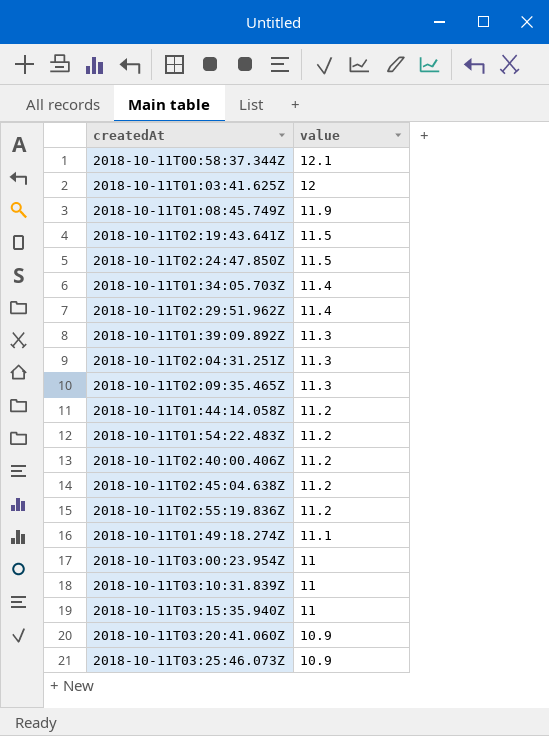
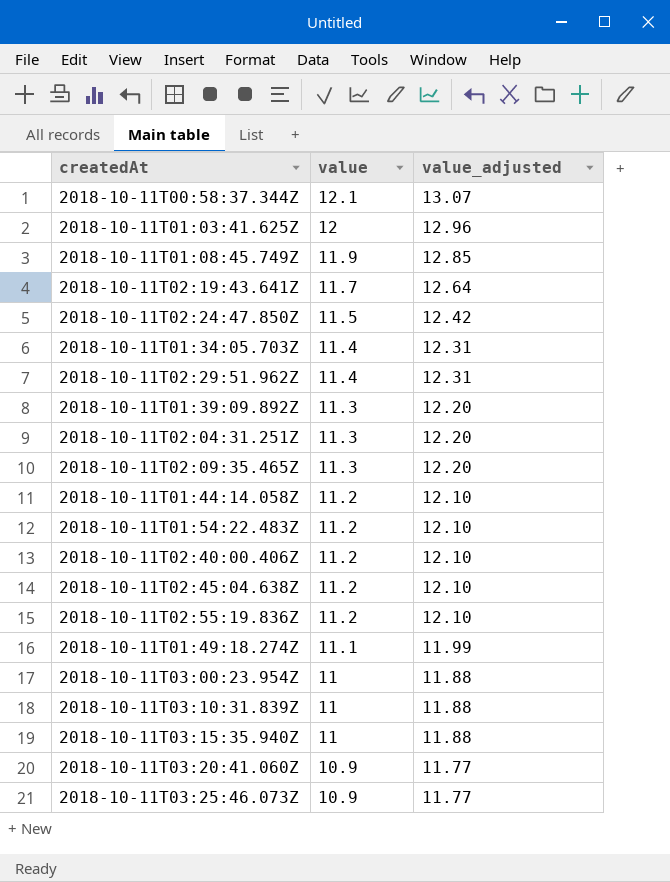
column value_adjusted | formula: none -> [value] * 1.08
2018-10-11T02:19:43.641Z | value: 11.5 -> 11.7

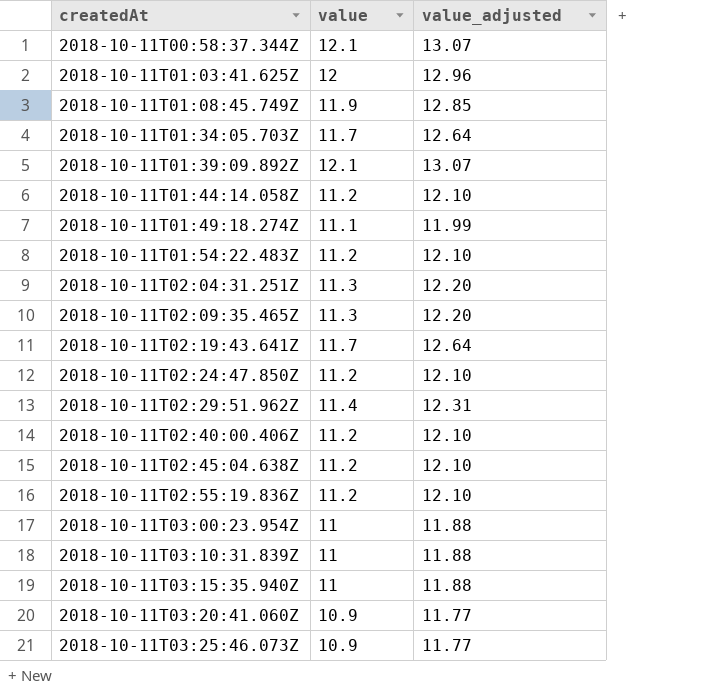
row order: value descending -> createdAt ascending
2018-10-11T01:34:05.703Z | value: 11.4 -> 11.7
2018-10-11T01:34:05.703Z | value_adjusted: 12.31 -> 12.64
2018-10-11T01:39:09.892Z | value: 11.3 -> 12.1
2018-10-11T01:39:09.892Z | value_adjusted: 12.20 -> 13.07
2018-10-11T02:24:47.850Z | value: 11.5 -> 11.2
2018-10-11T02:24:47.850Z | value_adjusted: 12.42 -> 12.10

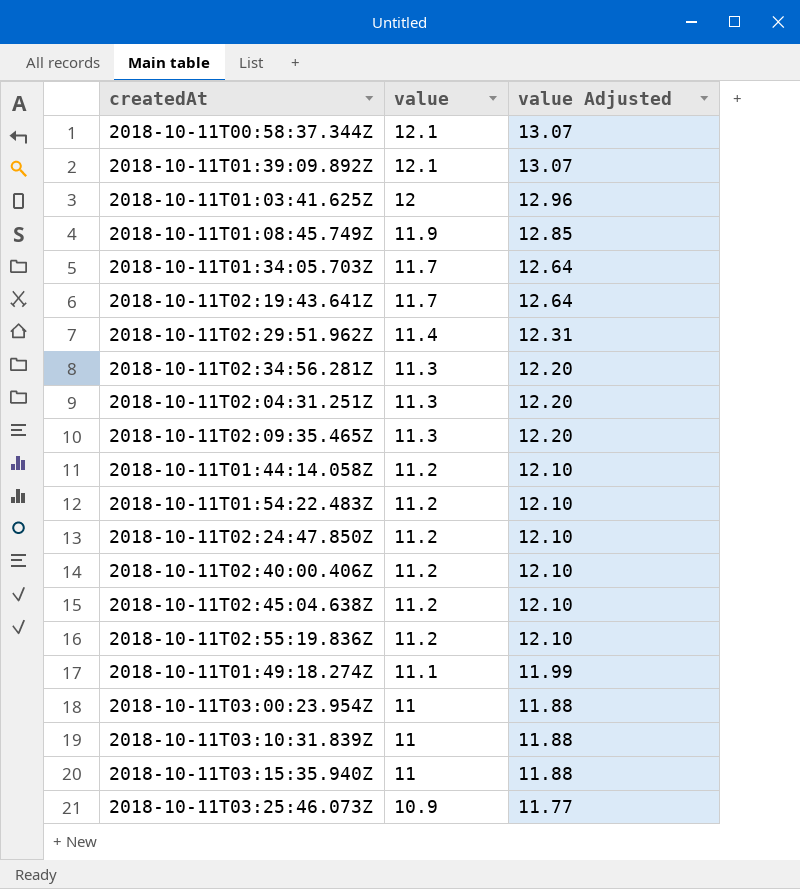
row order: createdAt ascending -> value descending
column name: value_adjusted -> value Adjusted
row 2018-10-11T03:20:41.060Z: 10.9 | 11.77 -> none
row 2018-10-11T02:34:56.281Z: none -> 11.3 | 12.20

